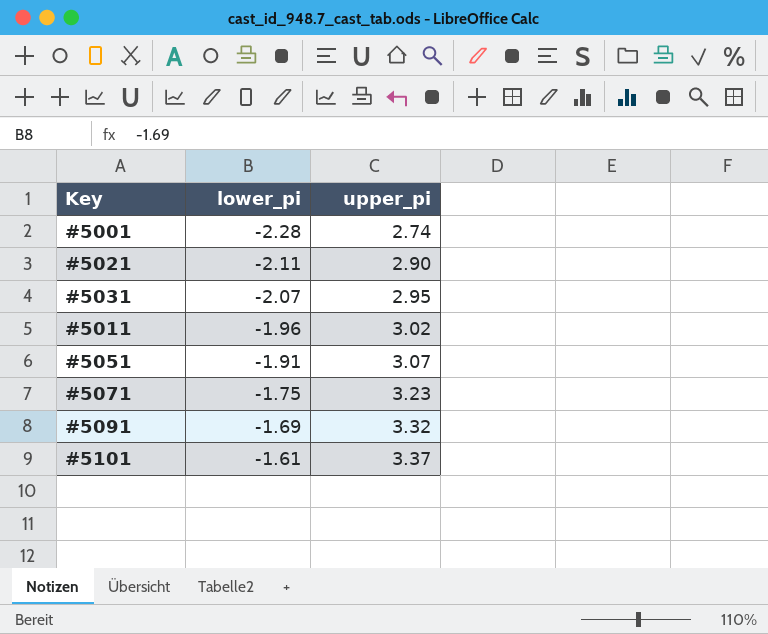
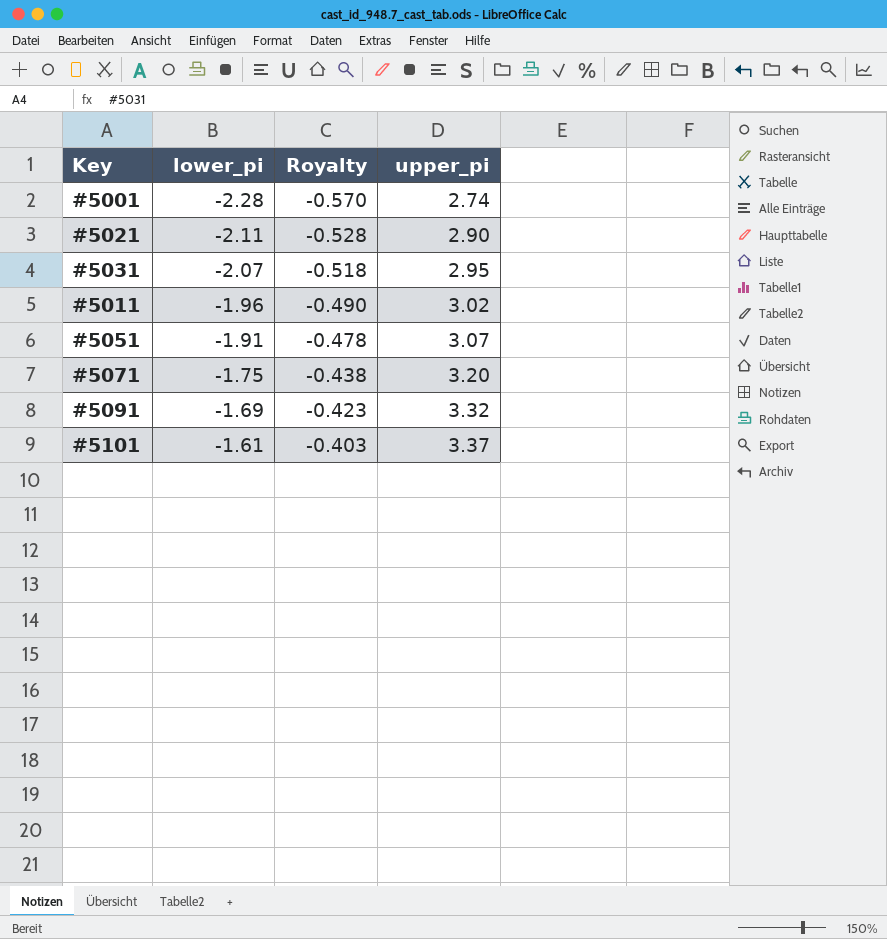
column Royalty | formula: none -> [lower_pi] * 0.25
#5071 | upper_pi: 3.23 -> 3.20

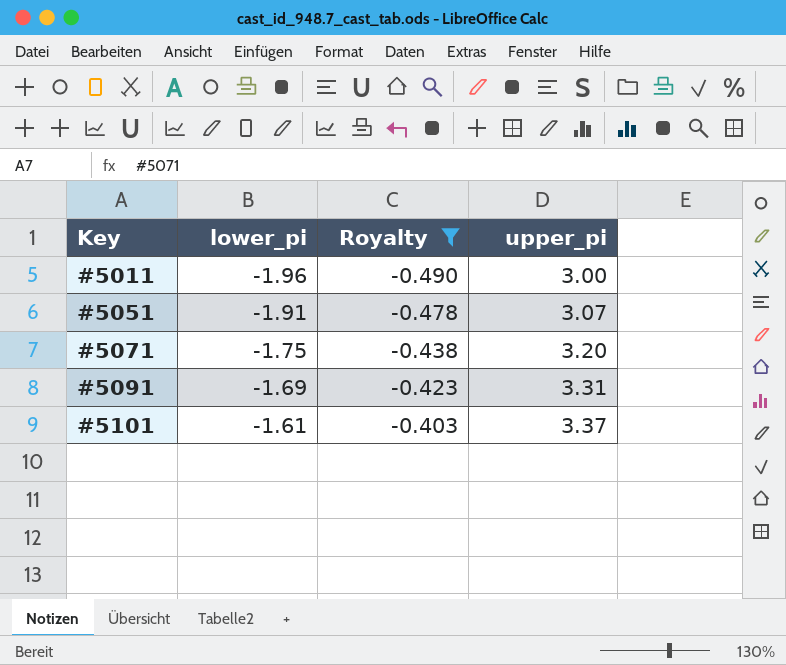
filter: none -> Royalty >= -0.490
#5011 | upper_pi: 3.02 -> 3.00
#5091 | upper_pi: 3.32 -> 3.31

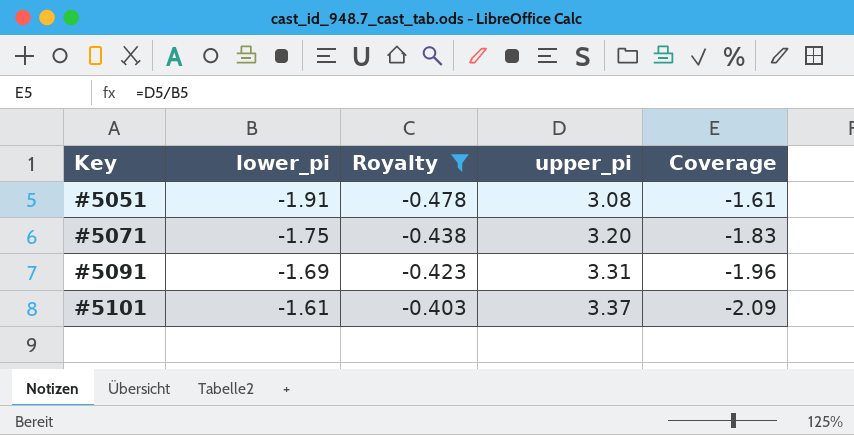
column Coverage | formula: none -> [upper_pi] / [lower_pi]
row #5011: -1.96 | -0.490 | 3.00 -> none
#5051 | upper_pi: 3.07 -> 3.08

